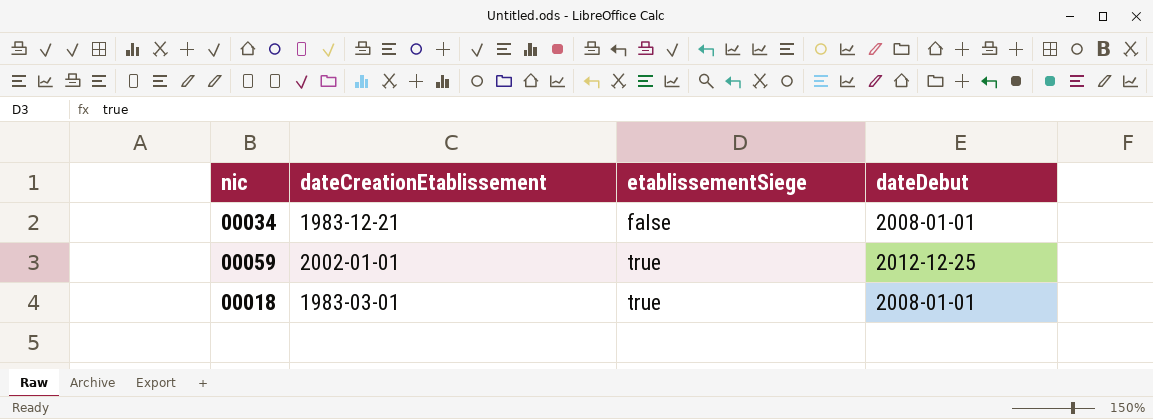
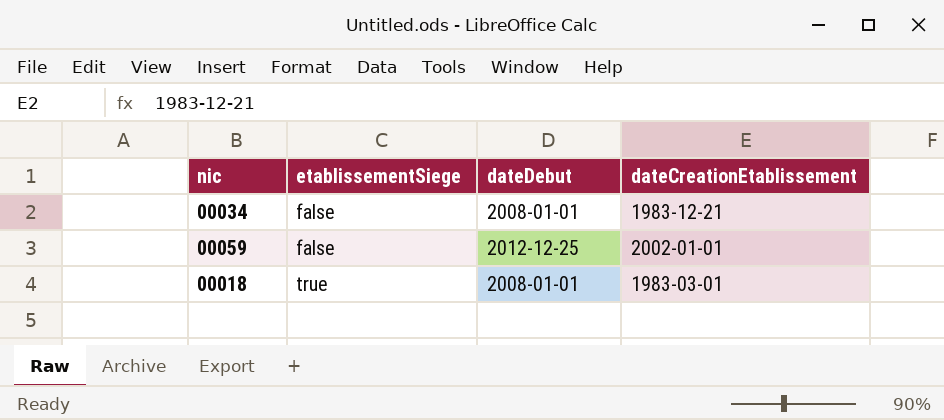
column dateCreationEtablissement | position: 2 -> 4
00059 | etablissementSiege: true -> false

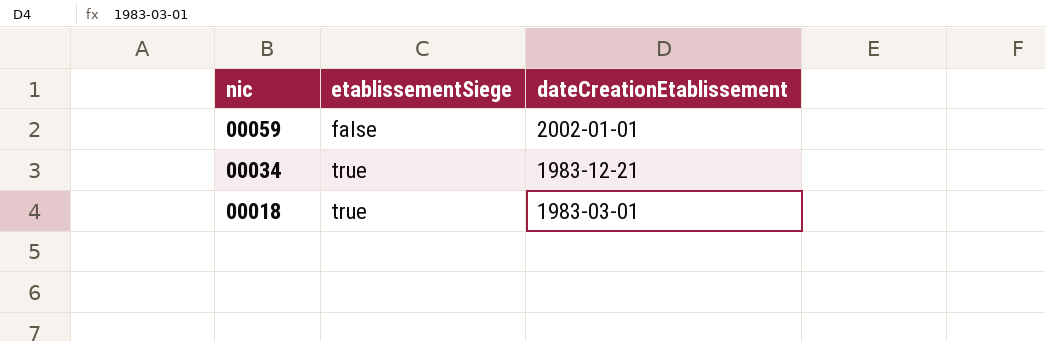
row order: etablissementSiege ascending -> nic descending
column dateDebut | position: 3 -> none
00034 | etablissementSiege: false -> true

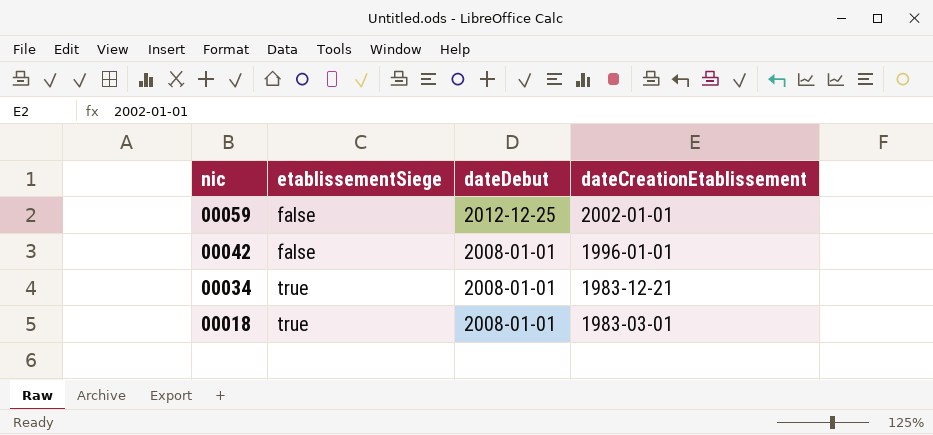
column dateDebut | position: none -> 3
row 00042: none -> false | 2008-01-01 | 1996-01-01

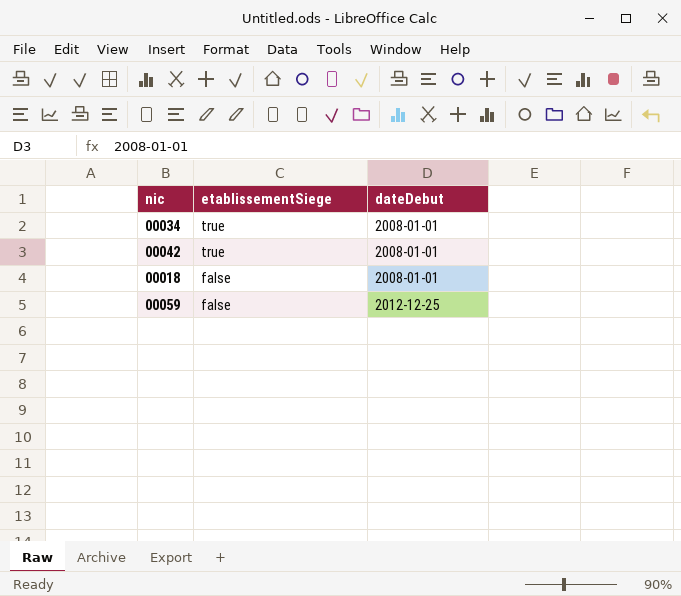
row order: nic descending -> etablissementSiege descending
column dateCreationEtablissement | position: 4 -> none
00042 | etablissementSiege: false -> true
00018 | etablissementSiege: true -> false

